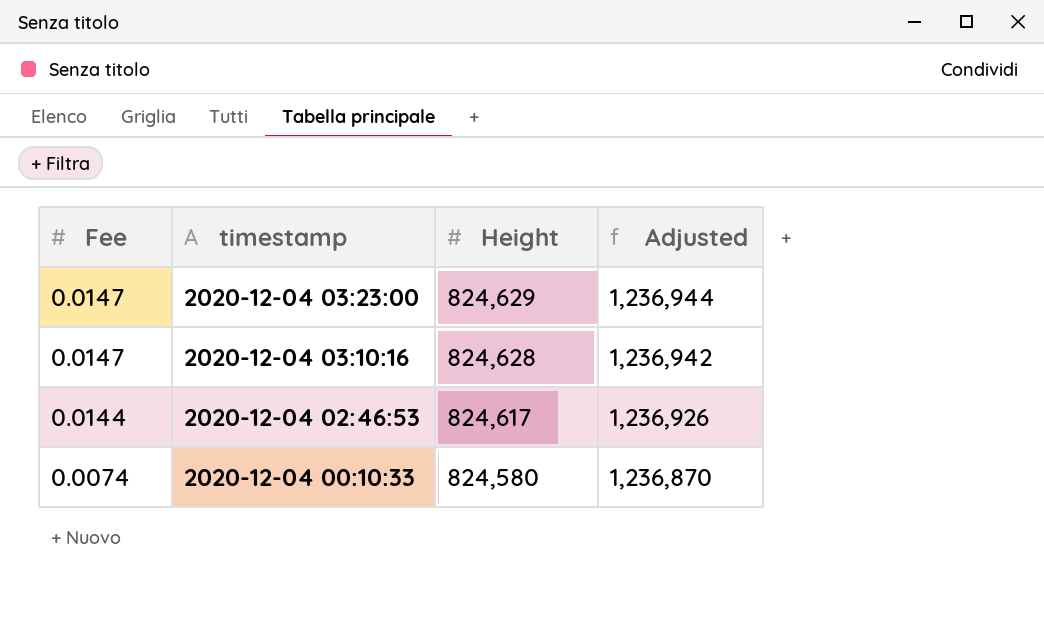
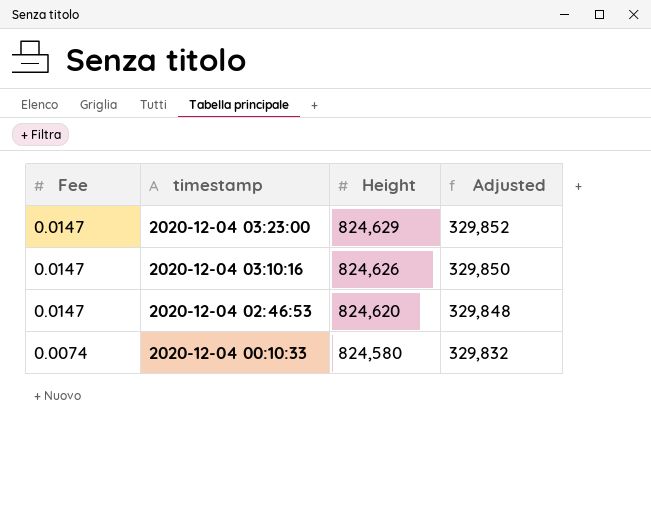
column Adjusted | formula: [Height] * 1.5 -> [Height] * 0.4
2020-12-04 03:10:16 | Height: 824,628 -> 824,626
2020-12-04 02:46:53 | Fee: 0.0144 -> 0.0147
2020-12-04 02:46:53 | Height: 824,617 -> 824,620

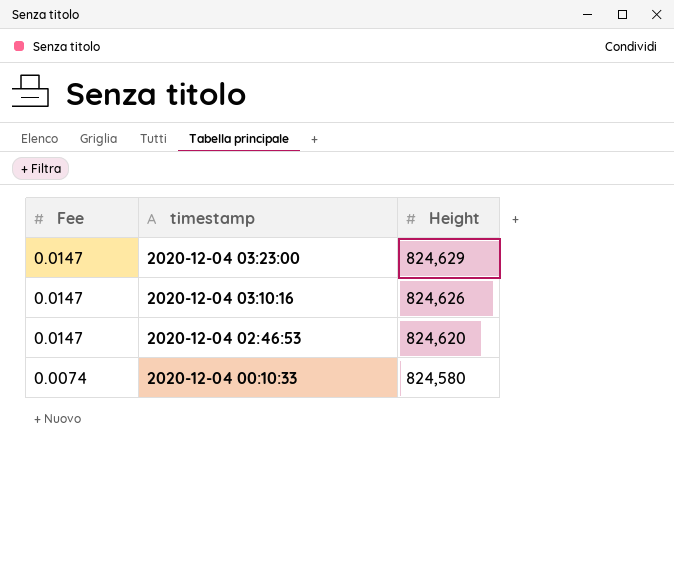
column Adjusted | formula: [Height] * 0.4 -> none

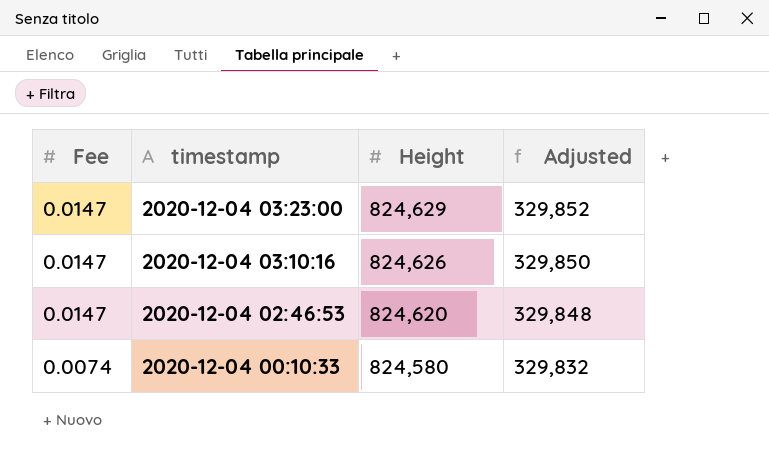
column Adjusted | formula: none -> [Height] * 0.4

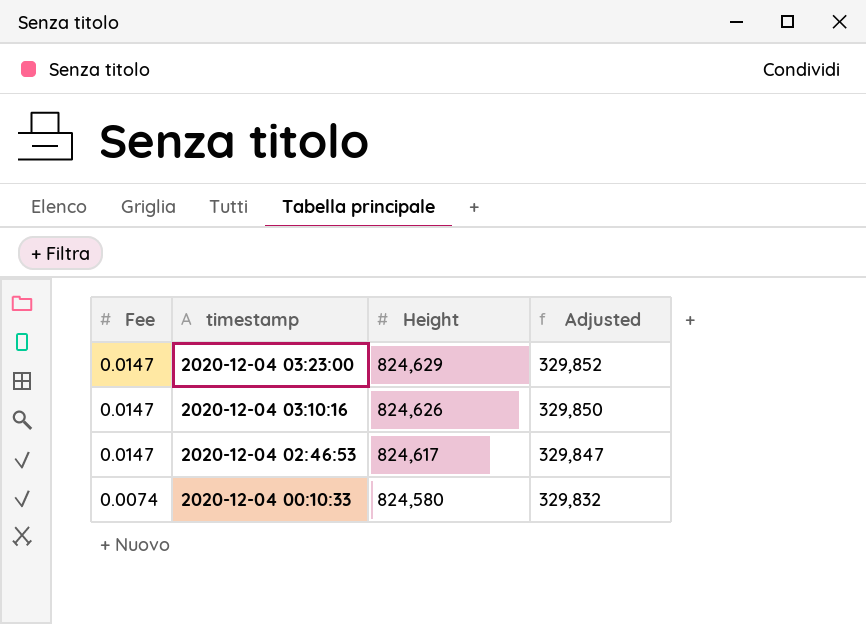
2020-12-04 02:46:53 | Height: 824,620 -> 824,617
2020-12-04 02:46:53 | Adjusted: 329,848 -> 329,847

